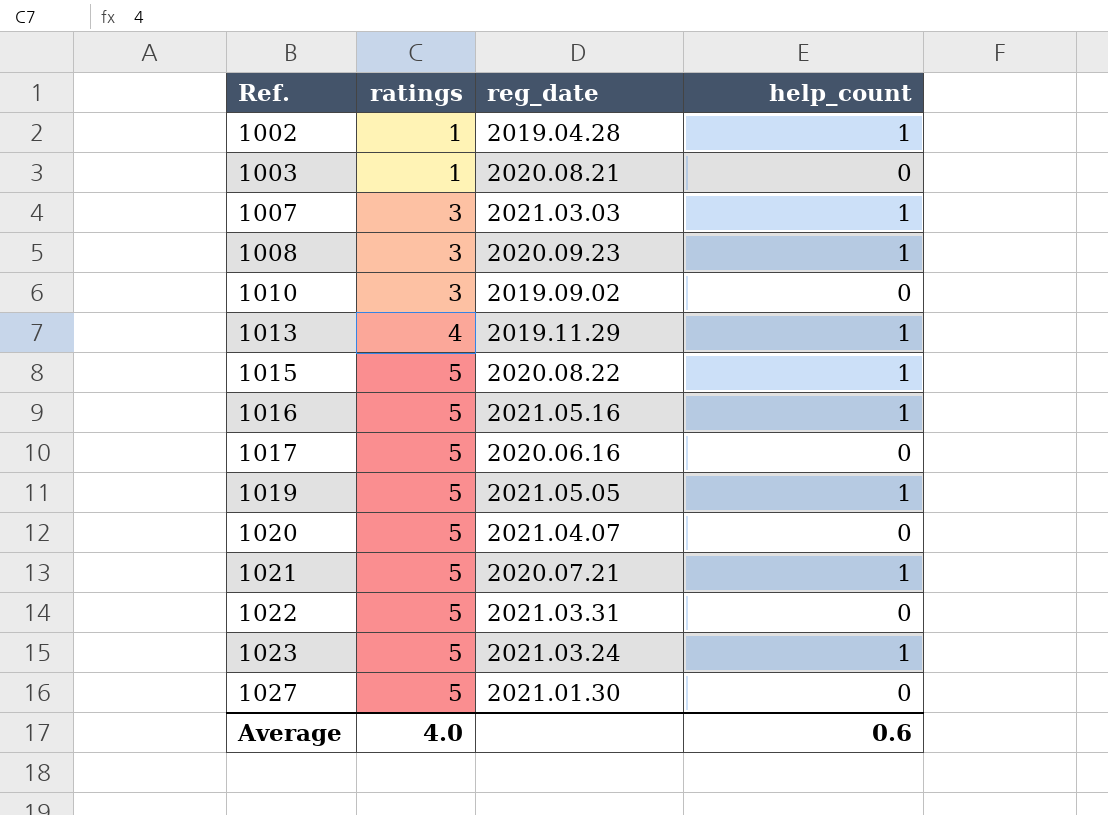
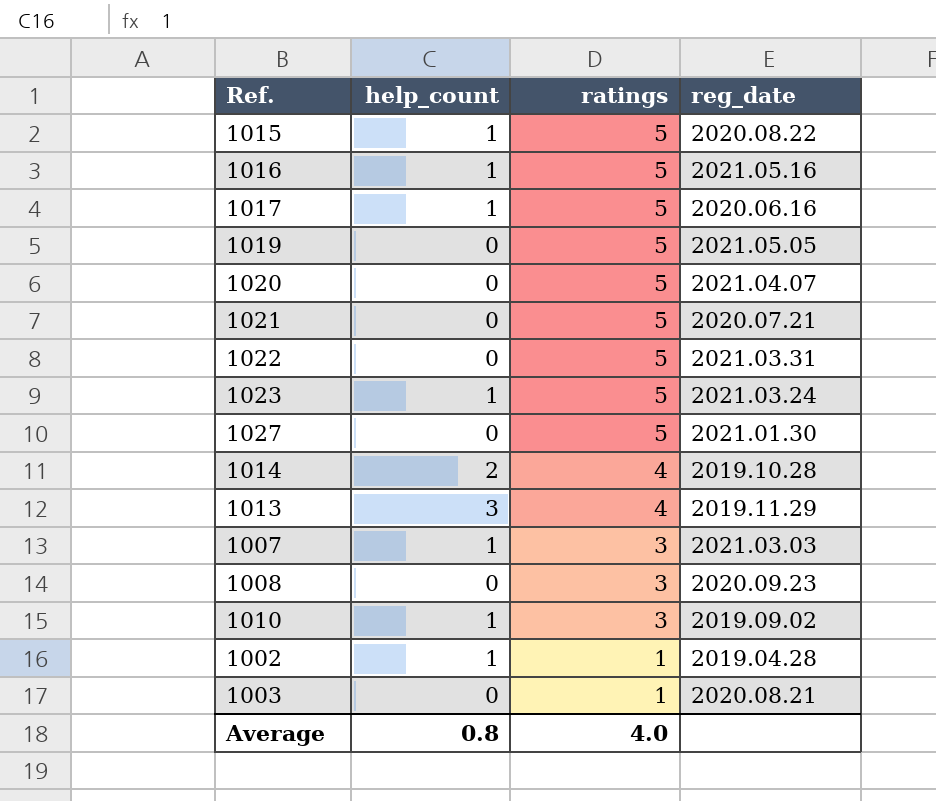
row order: Ref. ascending -> ratings descending
column help_count | position: 4 -> 2
1017 | help_count: 0 -> 1
1019 | help_count: 1 -> 0
1021 | help_count: 1 -> 0
row 1014: none -> 2 | 4 | 2019.10.28
1013 | help_count: 1 -> 3
1008 | help_count: 1 -> 0
1010 | help_count: 0 -> 1
Average | help_count: 0.6 -> 0.8

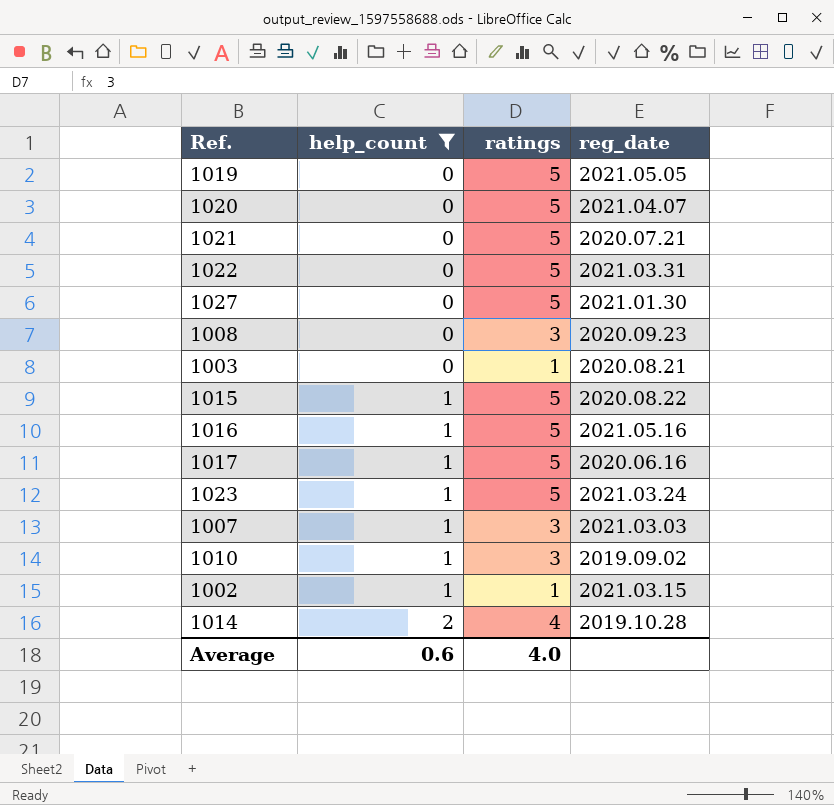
filter: none -> help_count != 3
row order: ratings descending -> help_count ascending
1002 | reg_date: 2019.04.28 -> 2021.03.15
Average | help_count: 0.8 -> 0.6

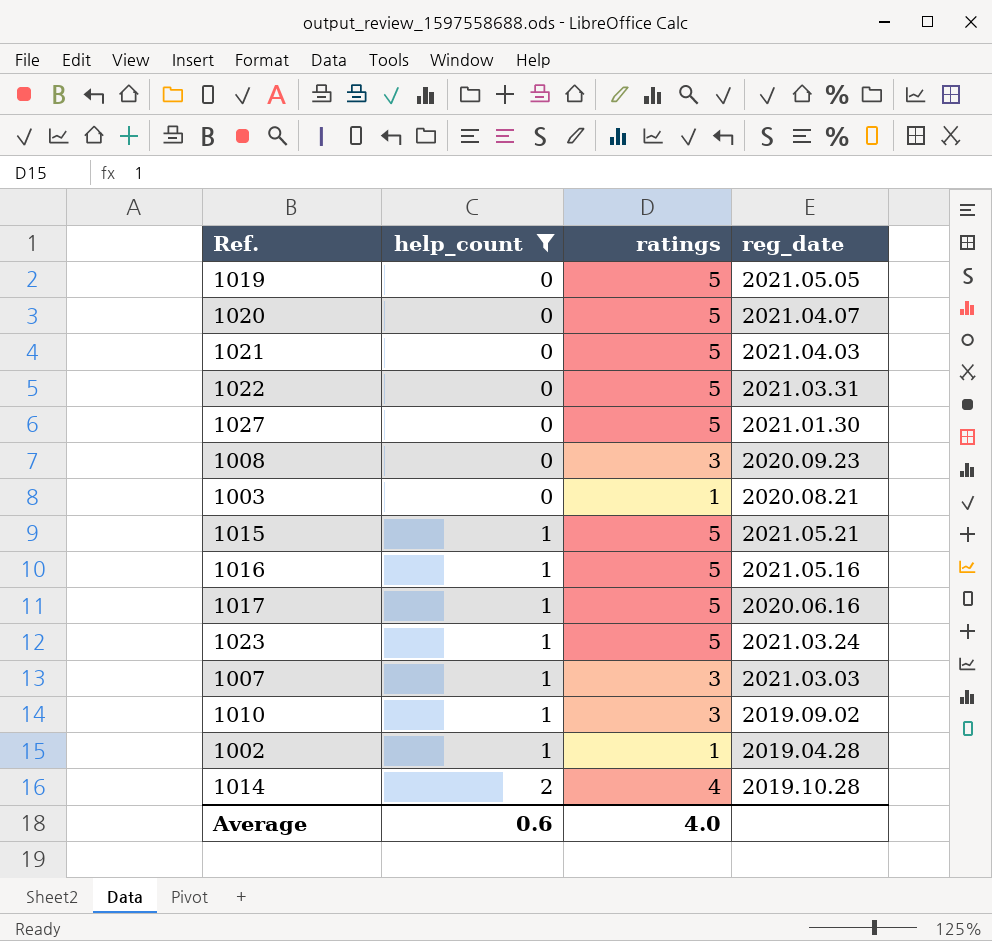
1021 | reg_date: 2020.07.21 -> 2021.04.03
1015 | reg_date: 2020.08.22 -> 2021.05.21
1002 | reg_date: 2021.03.15 -> 2019.04.28

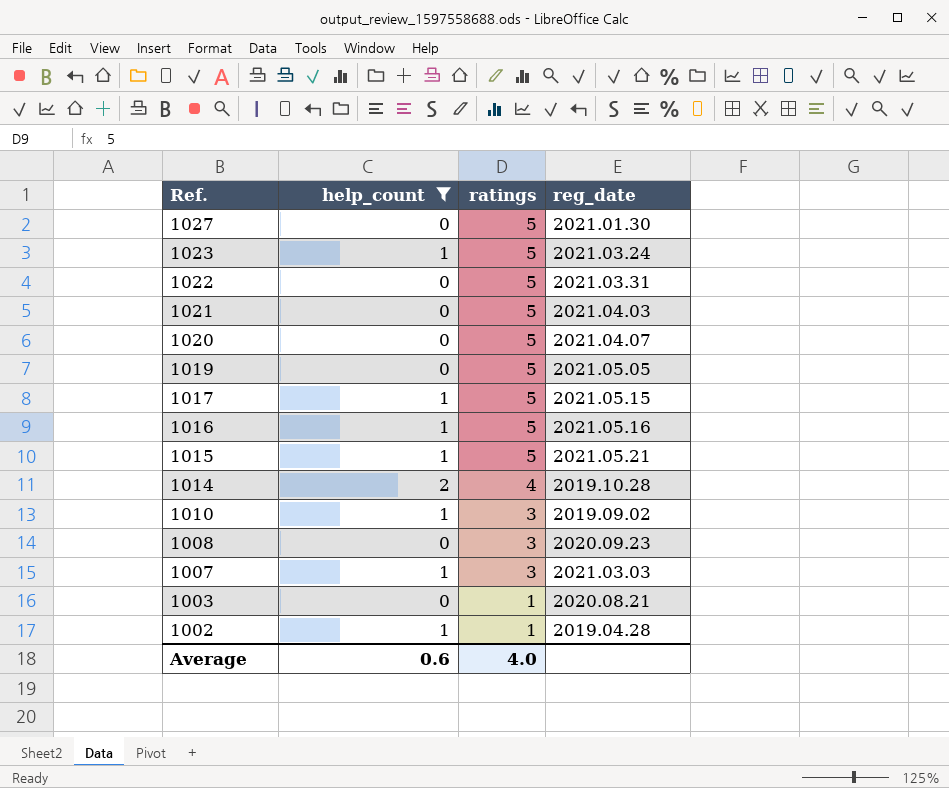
row order: help_count ascending -> Ref. descending
1017 | reg_date: 2020.06.16 -> 2021.05.15

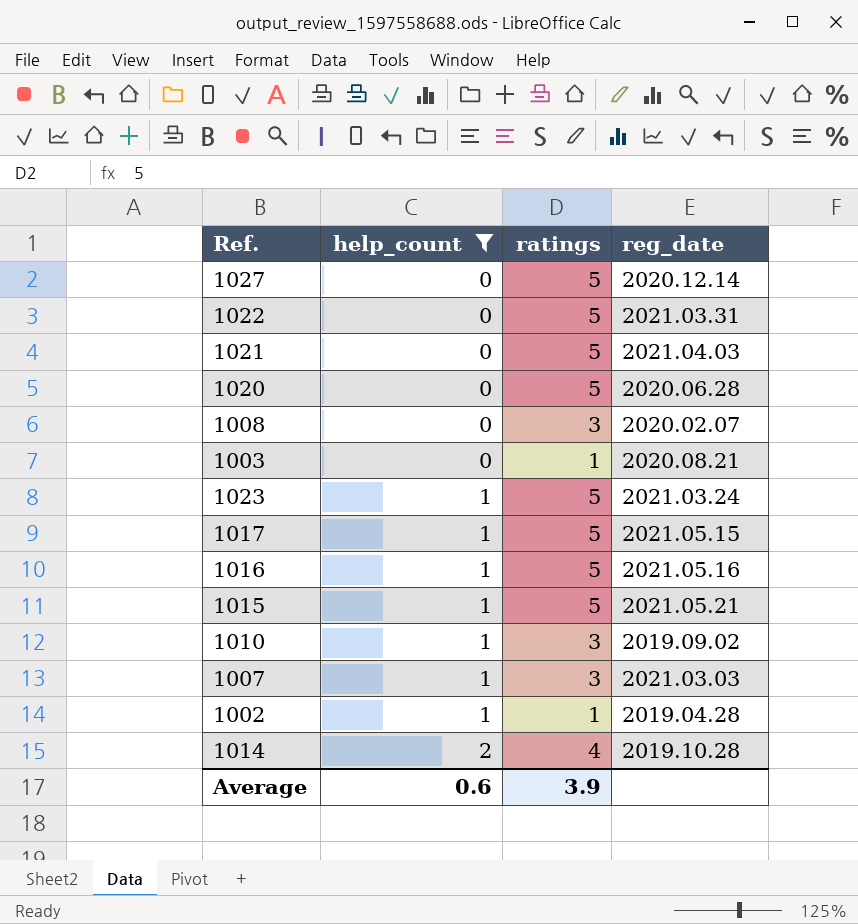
row order: Ref. descending -> help_count ascending
row 1019: 0 | 5 | 2021.05.05 -> none
1027 | reg_date: 2021.01.30 -> 2020.12.14
1020 | reg_date: 2021.04.07 -> 2020.06.28
1008 | reg_date: 2020.09.23 -> 2020.02.07
Average | ratings: 4.0 -> 3.9

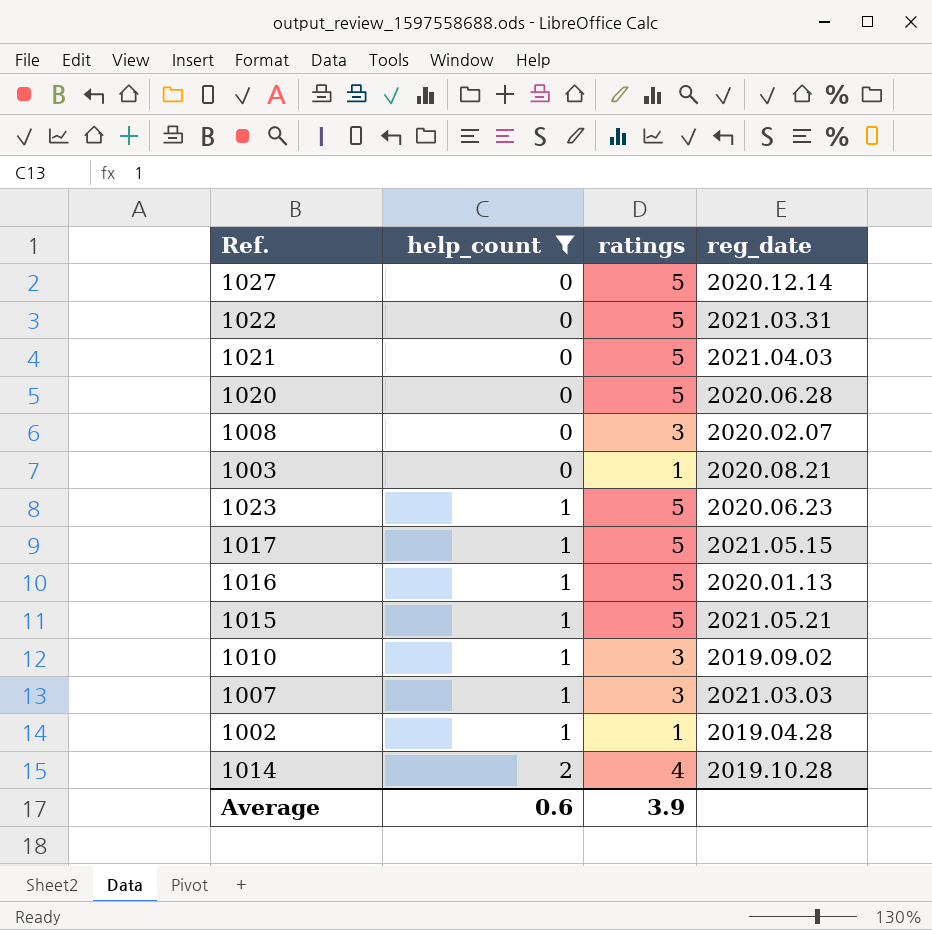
1023 | reg_date: 2021.03.24 -> 2020.06.23
1016 | reg_date: 2021.05.16 -> 2020.01.13

